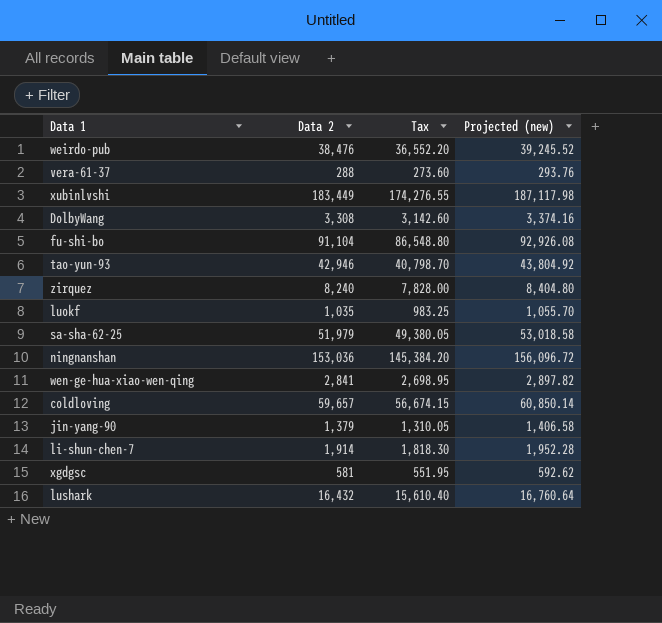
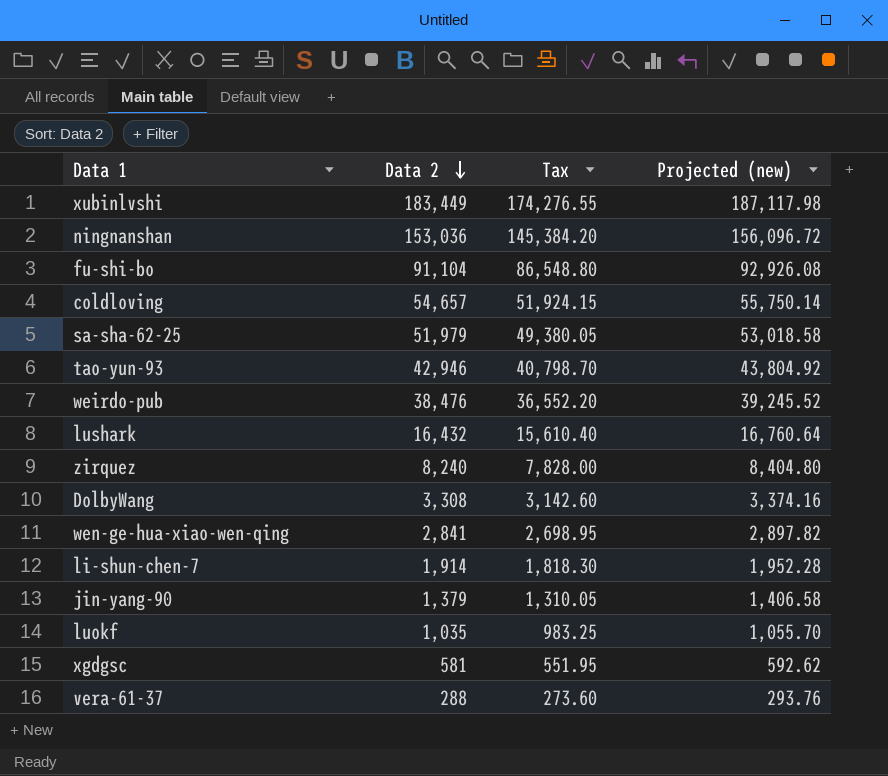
row order: none -> Data 2 descending
coldloving | Data 2: 59,657 -> 54,657
coldloving | Tax: 56,674.15 -> 51,924.15
coldloving | Projected (new): 60,850.14 -> 55,750.14

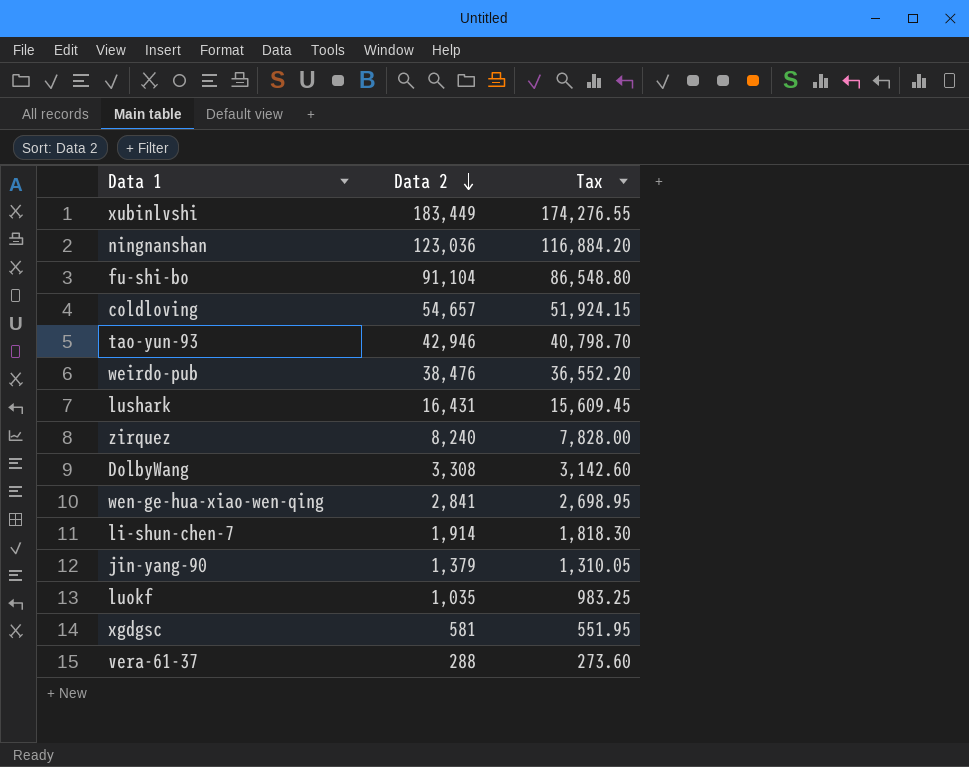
column Projected (new) | formula: [Data 2] * 1.02 -> none
row sa-sha-62-25: 51,979 | 49,380.05 | 53,018.58 -> none
ningnanshan | Data 2: 153,036 -> 123,036
ningnanshan | Tax: 145,384.20 -> 116,884.20
lushark | Data 2: 16,432 -> 16,431
lushark | Tax: 15,610.40 -> 15,609.45

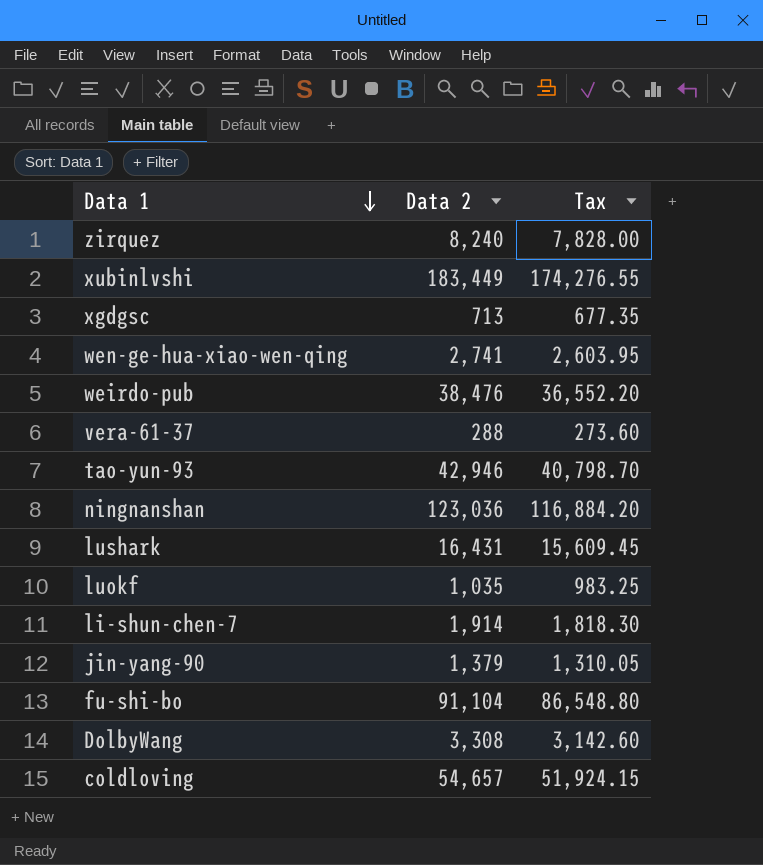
row order: Data 2 descending -> Data 1 descending
xgdgsc | Data 2: 581 -> 713
xgdgsc | Tax: 551.95 -> 677.35
wen-ge-hua-xiao-wen-qing | Data 2: 2,841 -> 2,741
wen-ge-hua-xiao-wen-qing | Tax: 2,698.95 -> 2,603.95

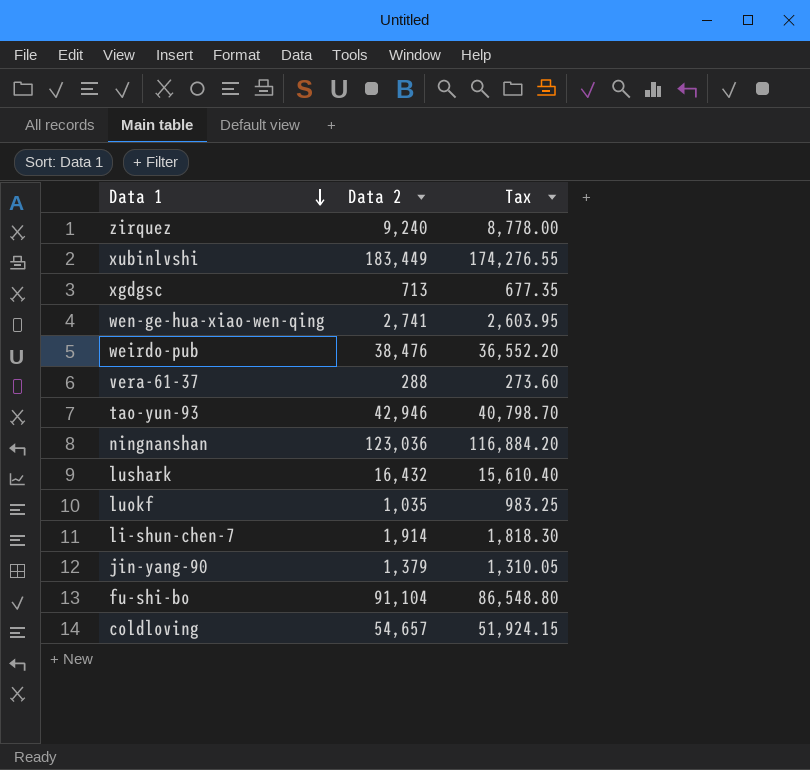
row DolbyWang: 3,308 | 3,142.60 -> none
zirquez | Data 2: 8,240 -> 9,240
zirquez | Tax: 7,828.00 -> 8,778.00
lushark | Data 2: 16,431 -> 16,432
lushark | Tax: 15,609.45 -> 15,610.40

